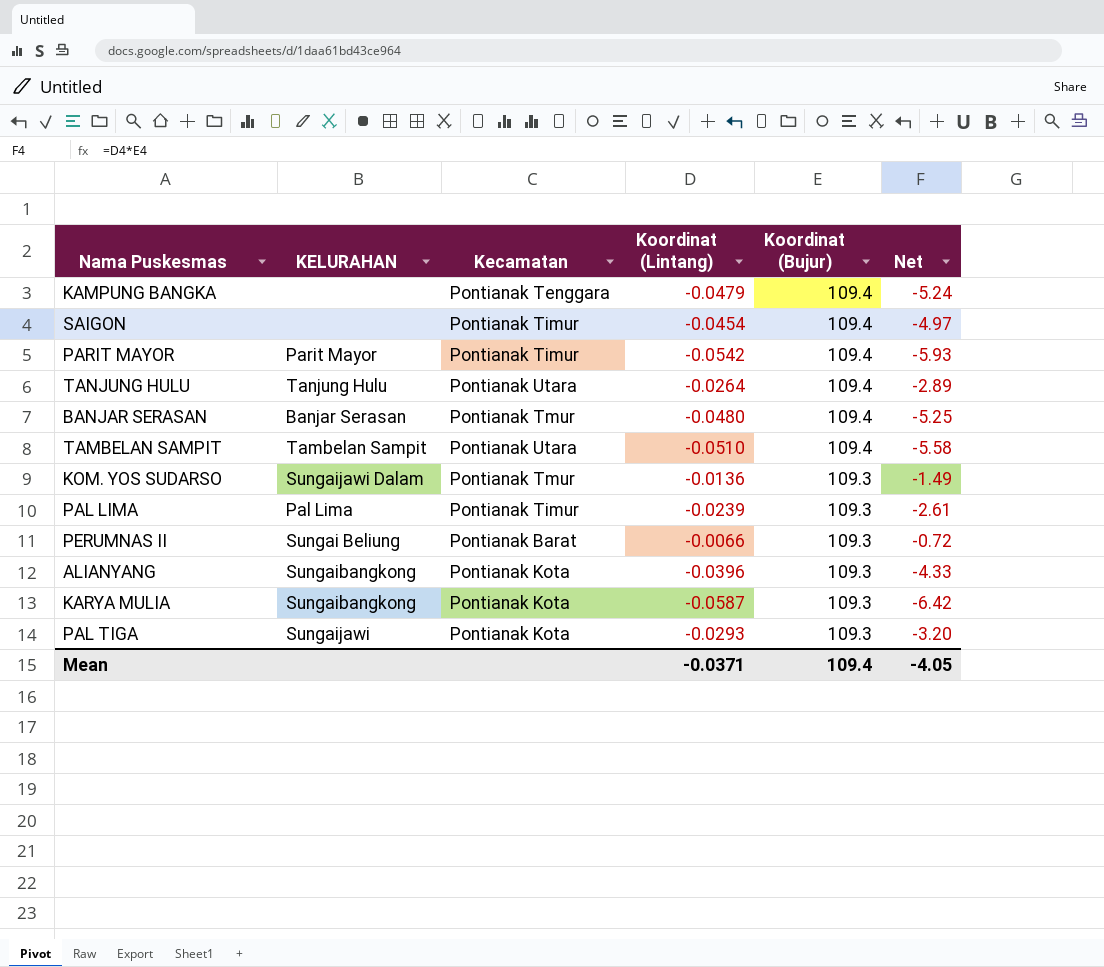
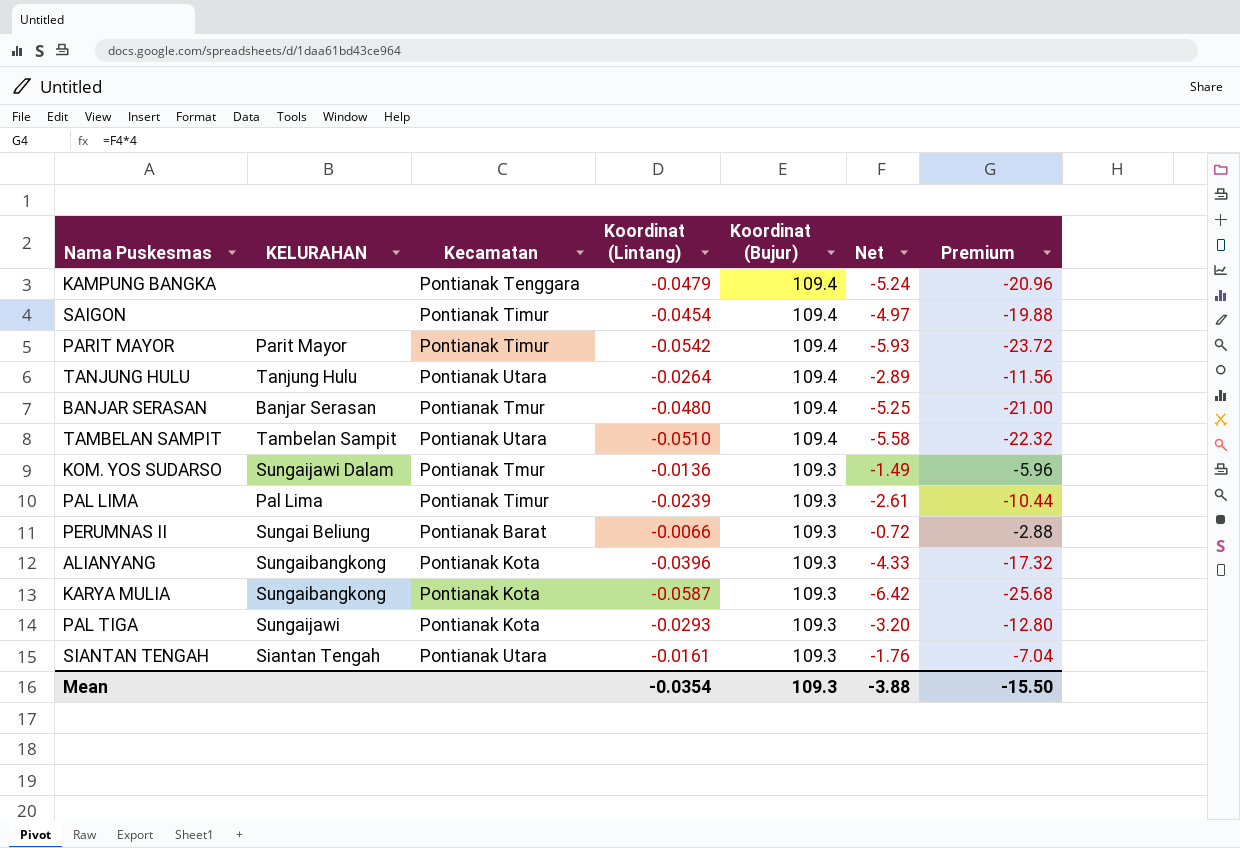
column Premium | formula: none -> [Net] * 4
row SIANTAN TENGAH: none -> Siantan Tengah | Pontianak Utara | -0.0161 | 109.3 | -1.76 | -7.04
Mean | Koordinat (Lintang): -0.0371 -> -0.0354
Mean | Koordinat (Bujur): 109.4 -> 109.3
Mean | Net: -4.05 -> -3.88

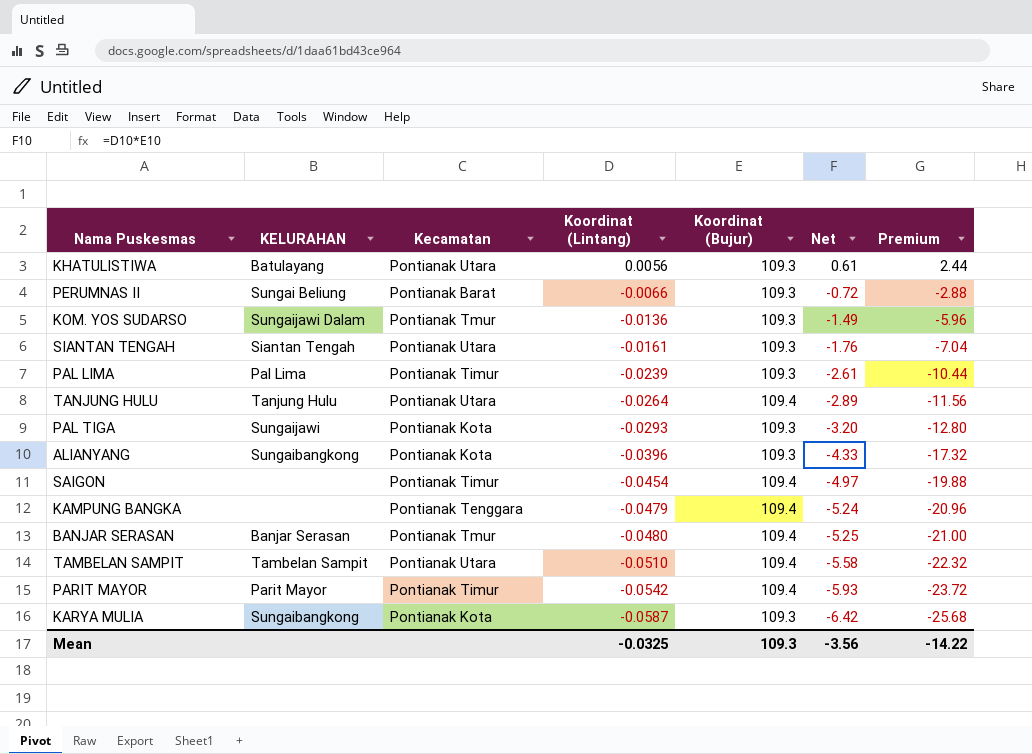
row order: Koordinat (Bujur) descending -> Koordinat (Lintang) descending
row KHATULISTIWA: none -> Batulayang | Pontianak Utara | 0.0056 | 109.3 | 0.61 | 2.44
Mean | Koordinat (Lintang): -0.0354 -> -0.0325
Mean | Net: -3.88 -> -3.56
Mean | Premium: -15.50 -> -14.22

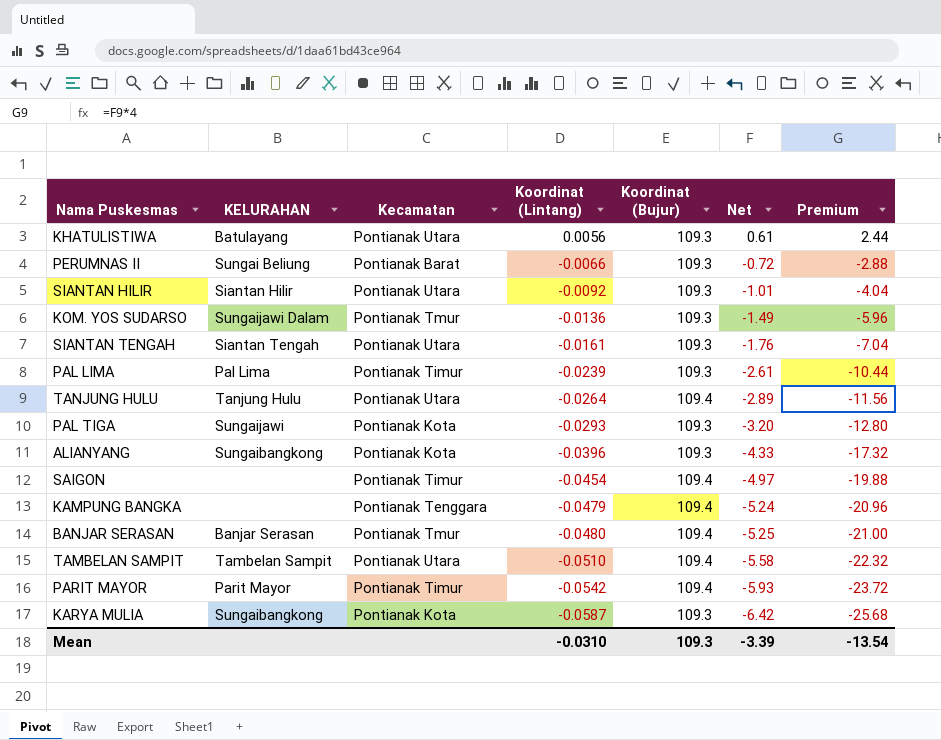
row SIANTAN HILIR: none -> Siantan Hilir | Pontianak Utara | -0.0092 | 109.3 | -1.01 | -4.04
Mean | Koordinat (Lintang): -0.0325 -> -0.0310
Mean | Net: -3.56 -> -3.39
Mean | Premium: -14.22 -> -13.54

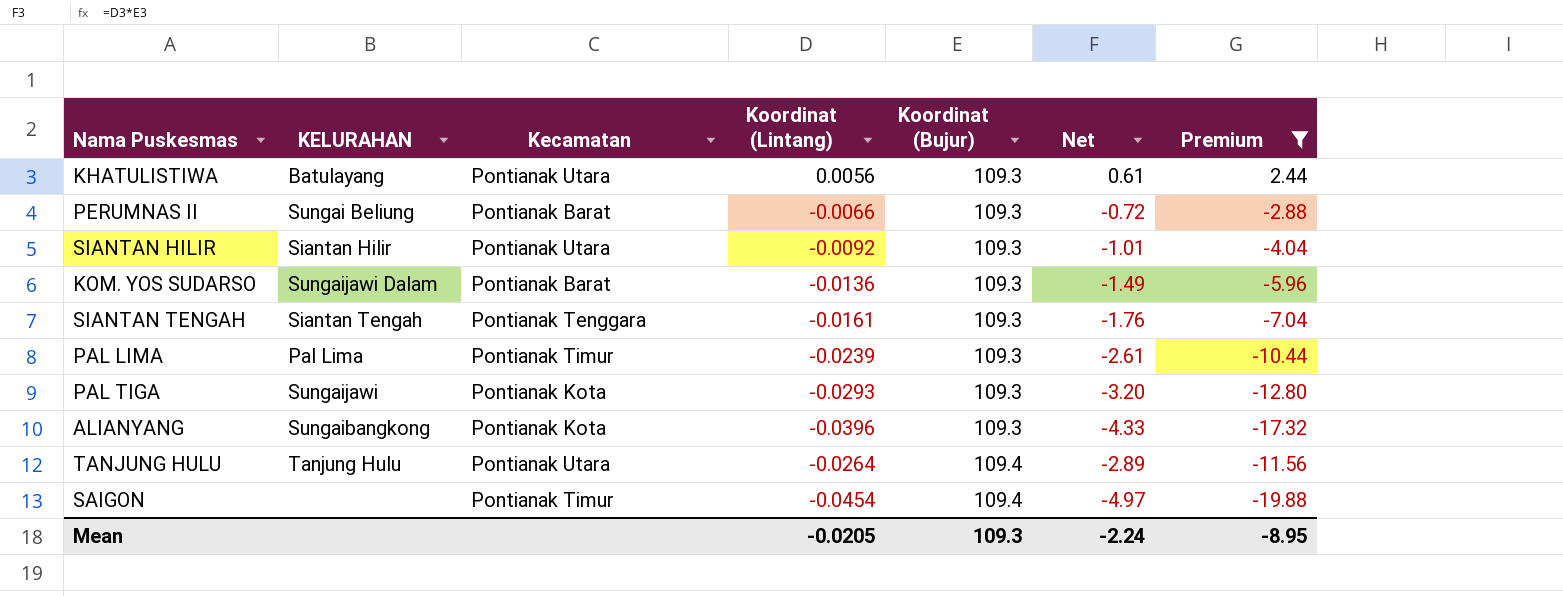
filter: none -> Premium >= -19.88
row order: Koordinat (Lintang) descending -> Koordinat (Bujur) ascending
KOM. YOS SUDARSO | Kecamatan: Pontianak Tmur -> Pontianak Barat
SIANTAN TENGAH | Kecamatan: Pontianak Utara -> Pontianak Tenggara
Mean | Koordinat (Lintang): -0.0310 -> -0.0205
Mean | Net: -3.39 -> -2.24
Mean | Premium: -13.54 -> -8.95

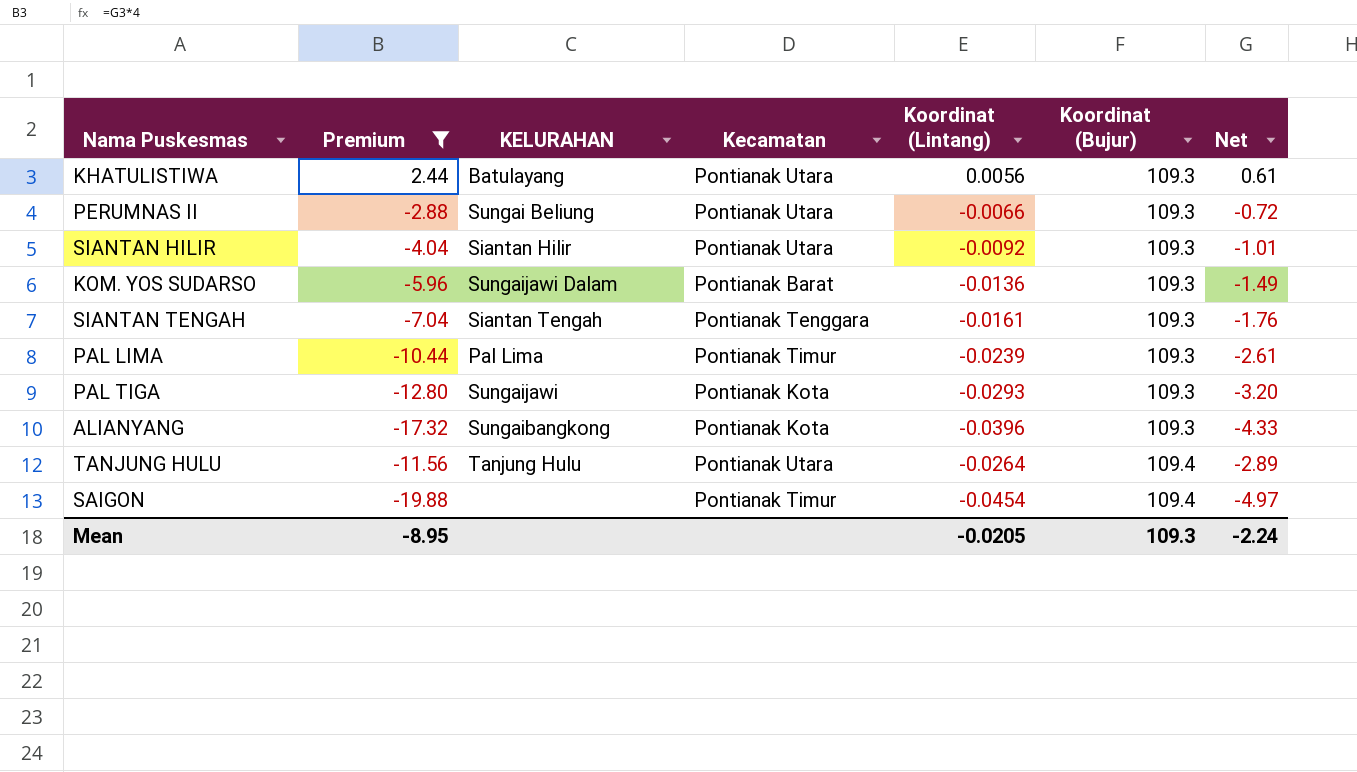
column Premium | position: 7 -> 2
PERUMNAS II | Kecamatan: Pontianak Barat -> Pontianak Utara

